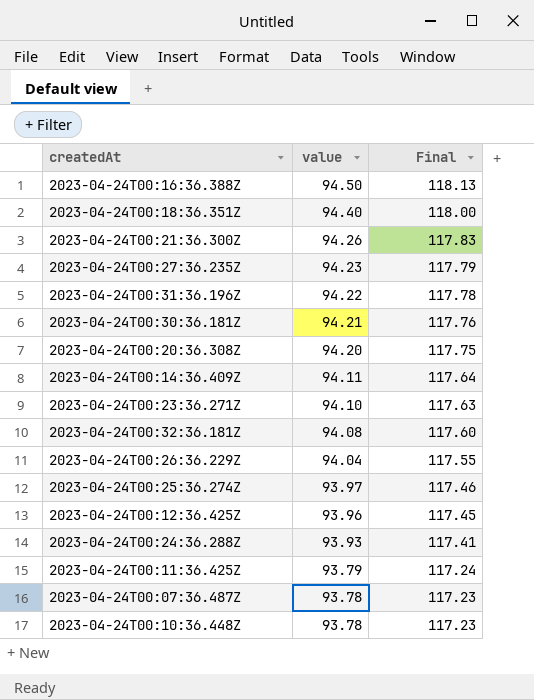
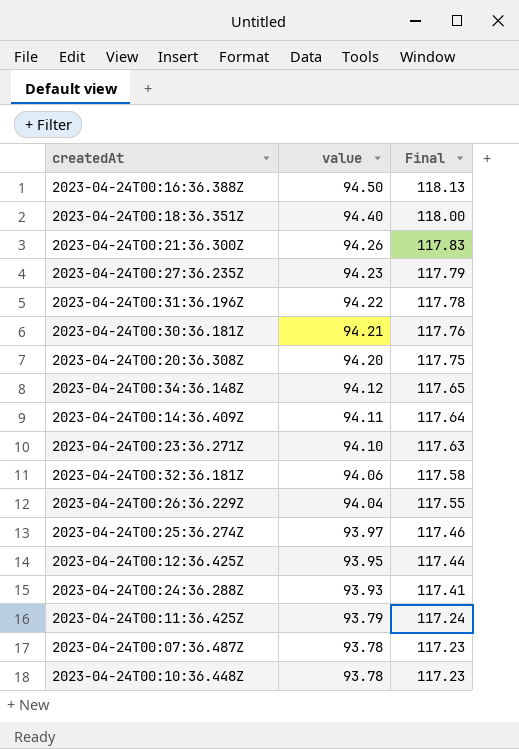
row 2023-04-24T00:34:36.148Z: none -> 94.12 | 117.65
2023-04-24T00:32:36.181Z | value: 94.08 -> 94.06
2023-04-24T00:32:36.181Z | Final: 117.60 -> 117.58
2023-04-24T00:12:36.425Z | value: 93.96 -> 93.95
2023-04-24T00:12:36.425Z | Final: 117.45 -> 117.44

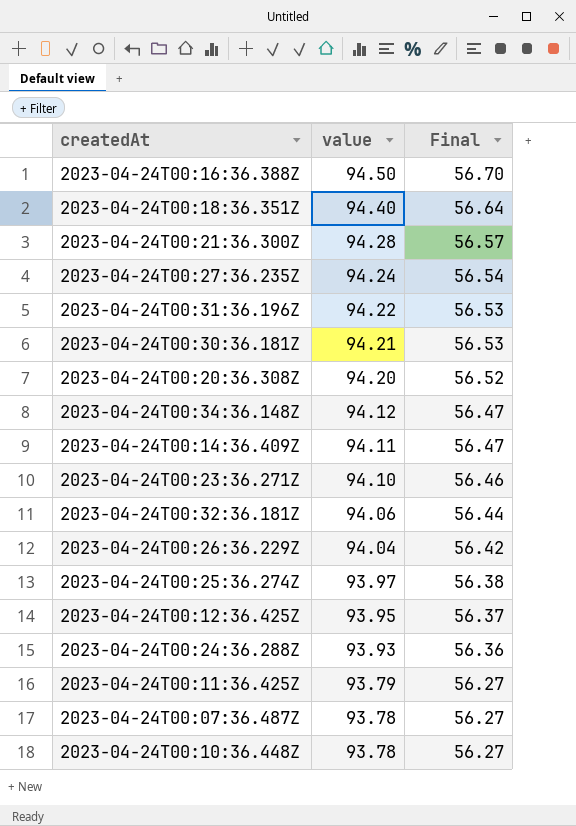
column Final | formula: [value] * 1.25 -> [value] * 0.6
2023-04-24T00:21:36.300Z | value: 94.26 -> 94.28
2023-04-24T00:27:36.235Z | value: 94.23 -> 94.24

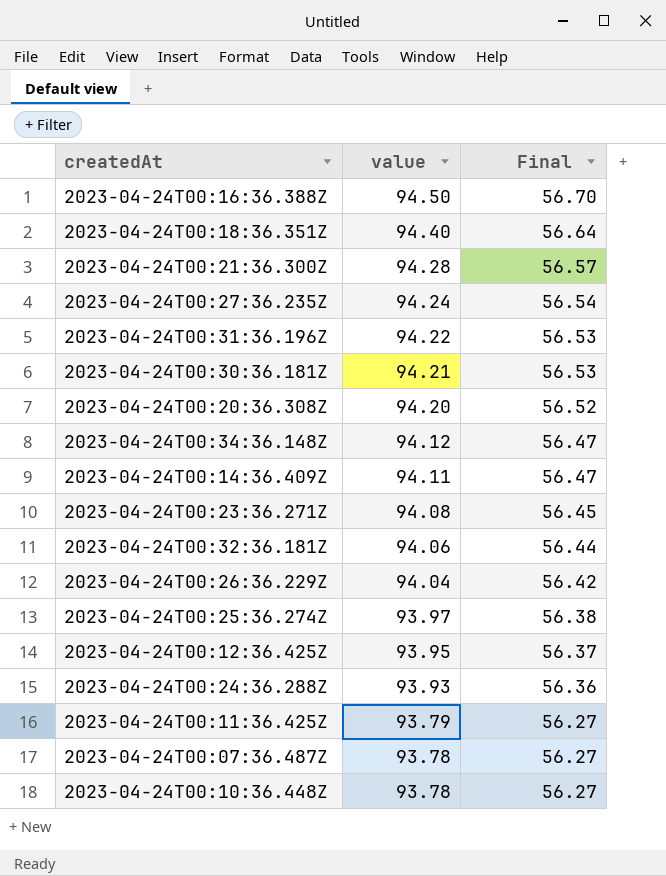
2023-04-24T00:23:36.271Z | value: 94.10 -> 94.08
2023-04-24T00:23:36.271Z | Final: 56.46 -> 56.45

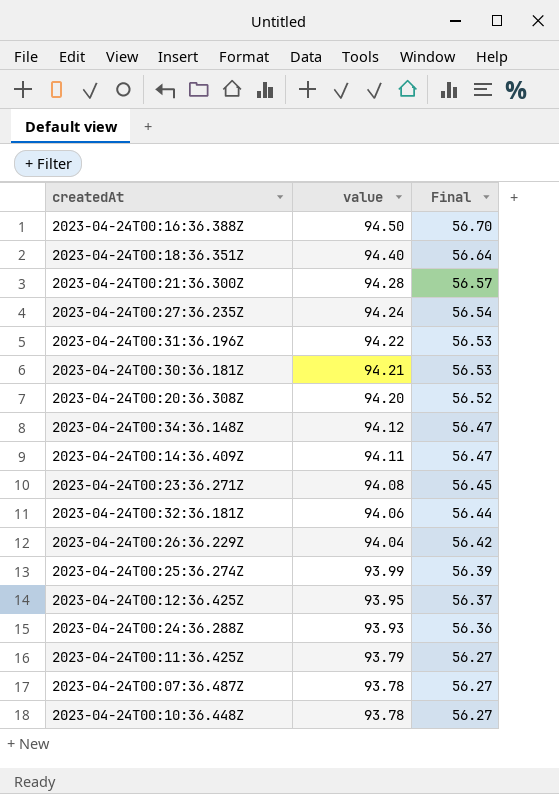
2023-04-24T00:25:36.274Z | value: 93.97 -> 93.99
2023-04-24T00:25:36.274Z | Final: 56.38 -> 56.39

